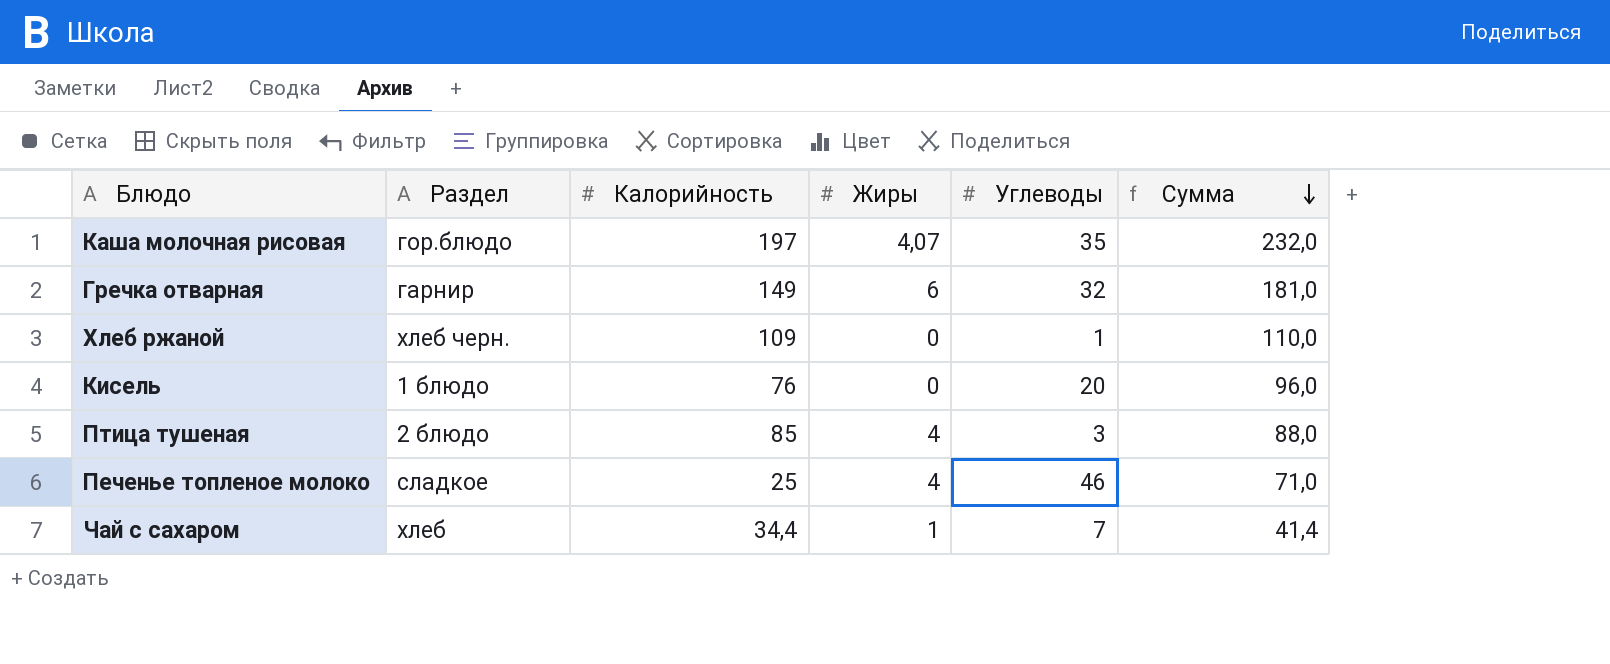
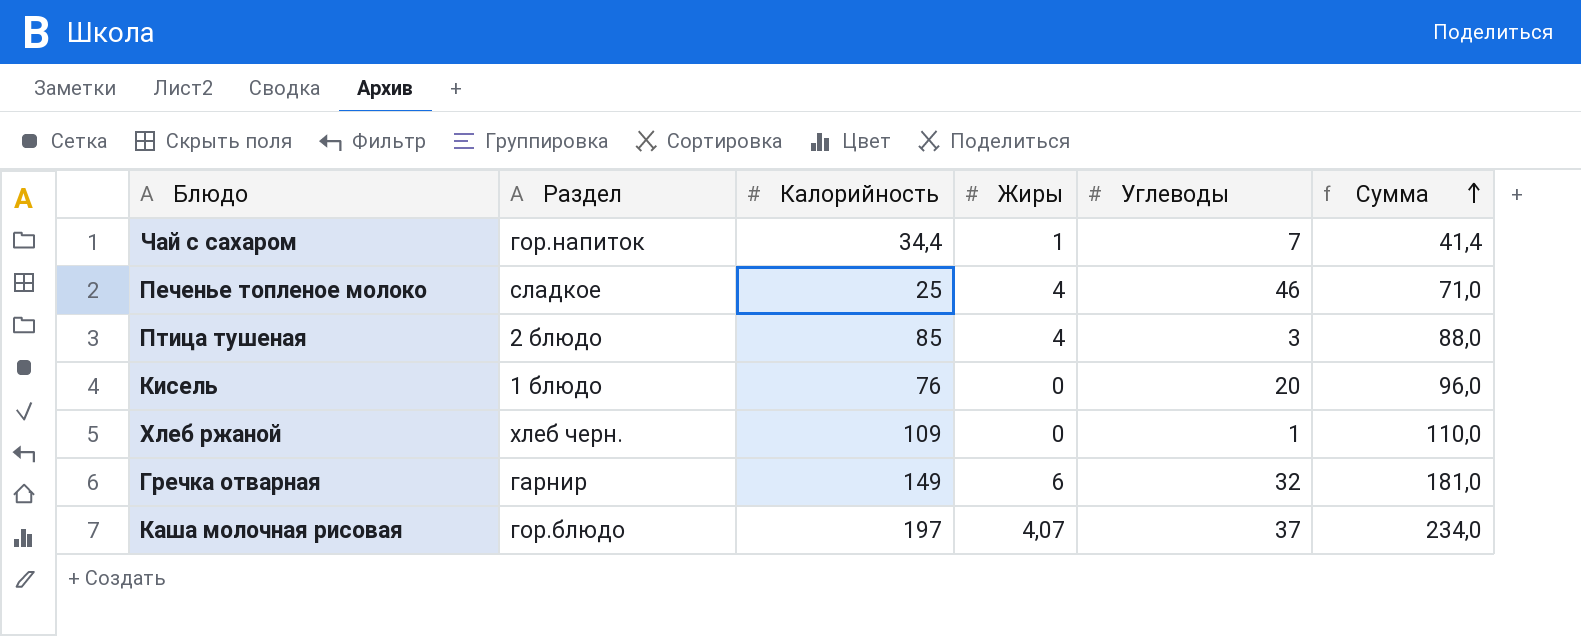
row order: Сумма descending -> Сумма ascending
Чай с сахаром | Раздел: хлеб -> гор.напиток
Каша молочная рисовая | Углеводы: 35 -> 37
Каша молочная рисовая | Сумма: 232,0 -> 234,0

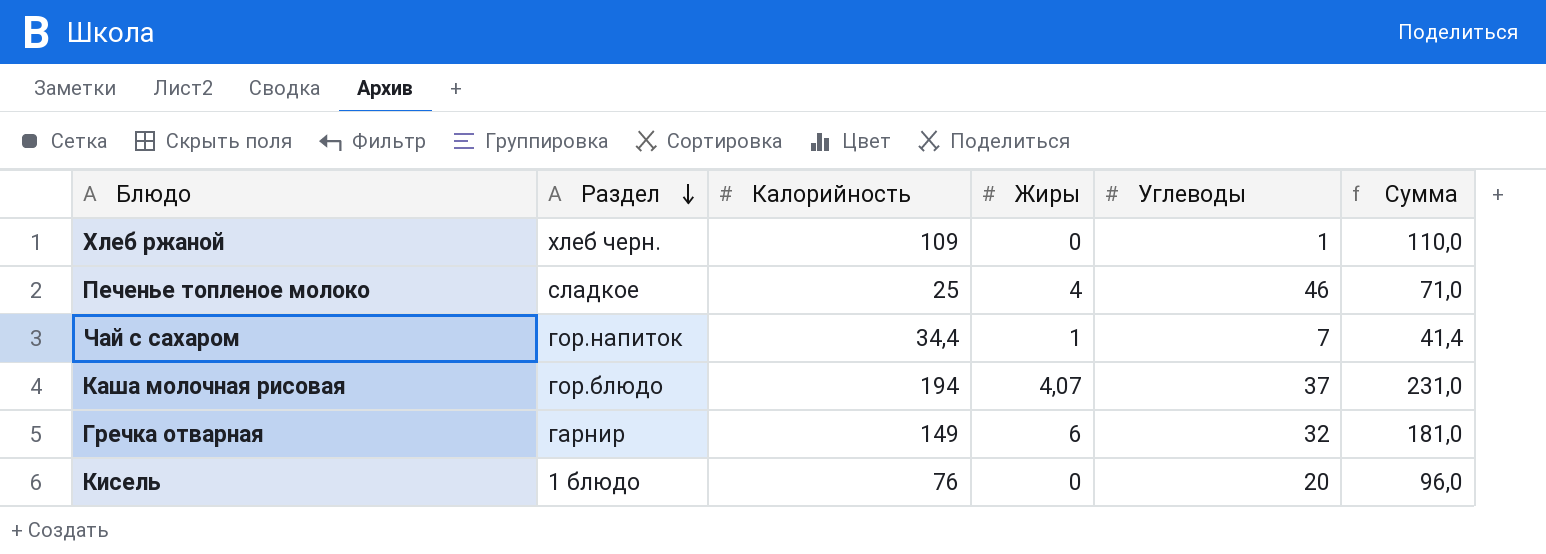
row order: Сумма ascending -> Раздел descending
row Птица тушеная: 2 блюдо | 85 | 4 | 3 | 88,0 -> none
Каша молочная рисовая | Калорийность: 197 -> 194
Каша молочная рисовая | Сумма: 234,0 -> 231,0

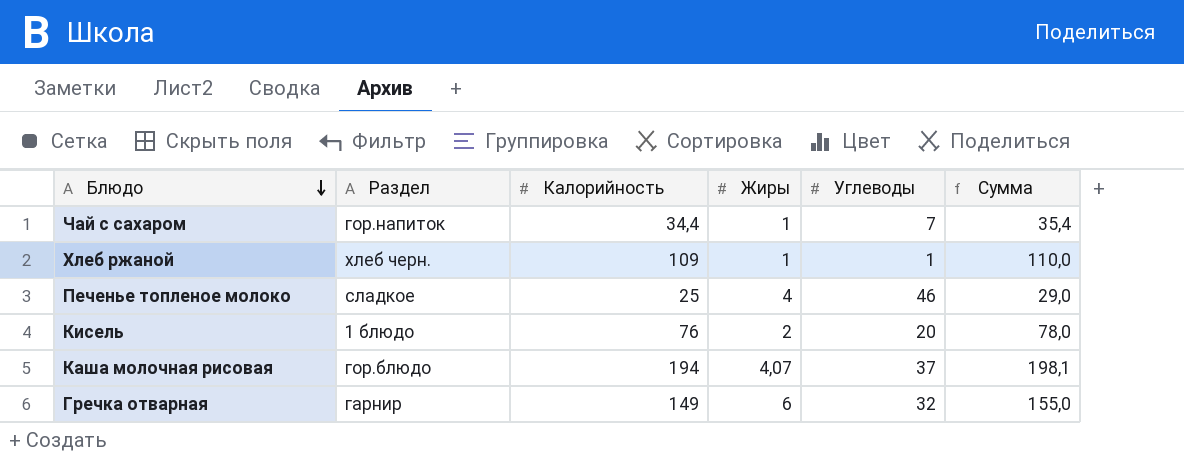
row order: Раздел descending -> Блюдо descending
column Сумма | formula: [Калорийность] + [Углеводы] -> [Калорийность] + [Жиры]
Хлеб ржаной | Жиры: 0 -> 1
Кисель | Жиры: 0 -> 2

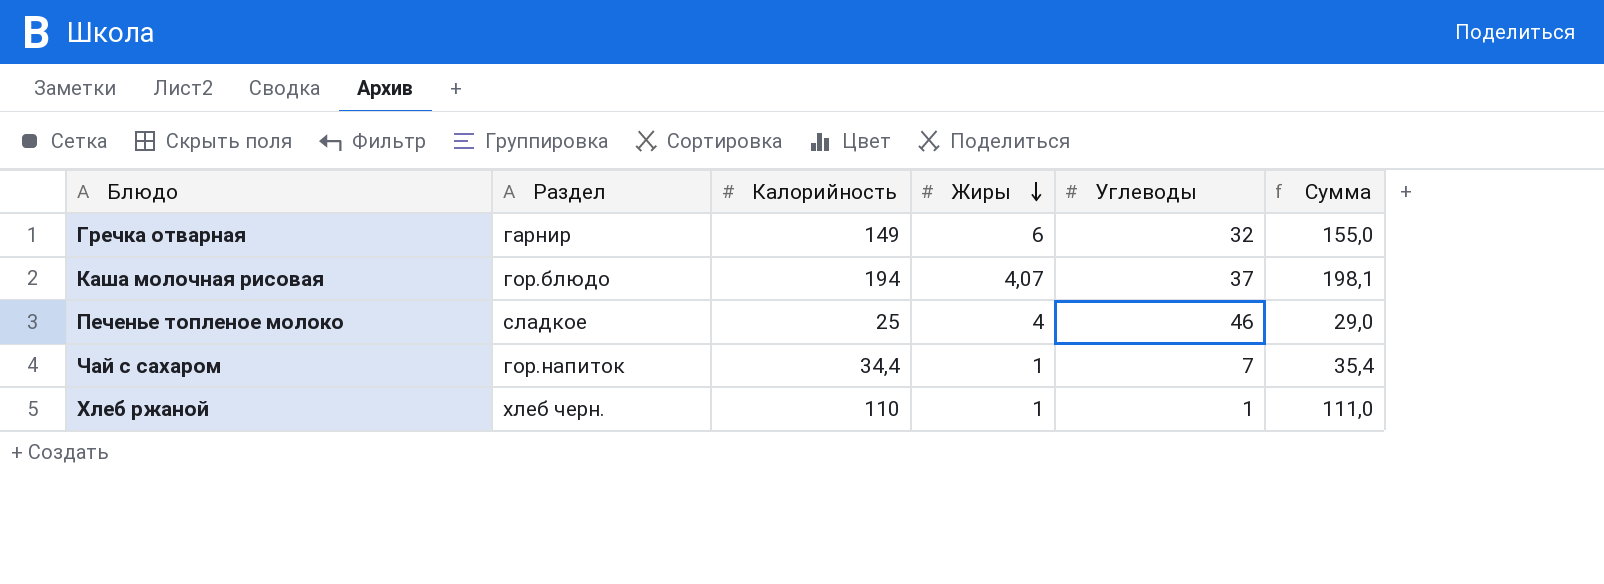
row order: Блюдо descending -> Жиры descending
row Кисель: 1 блюдо | 76 | 2 | 20 | 78,0 -> none
Хлеб ржаной | Калорийность: 109 -> 110
Хлеб ржаной | Сумма: 110,0 -> 111,0

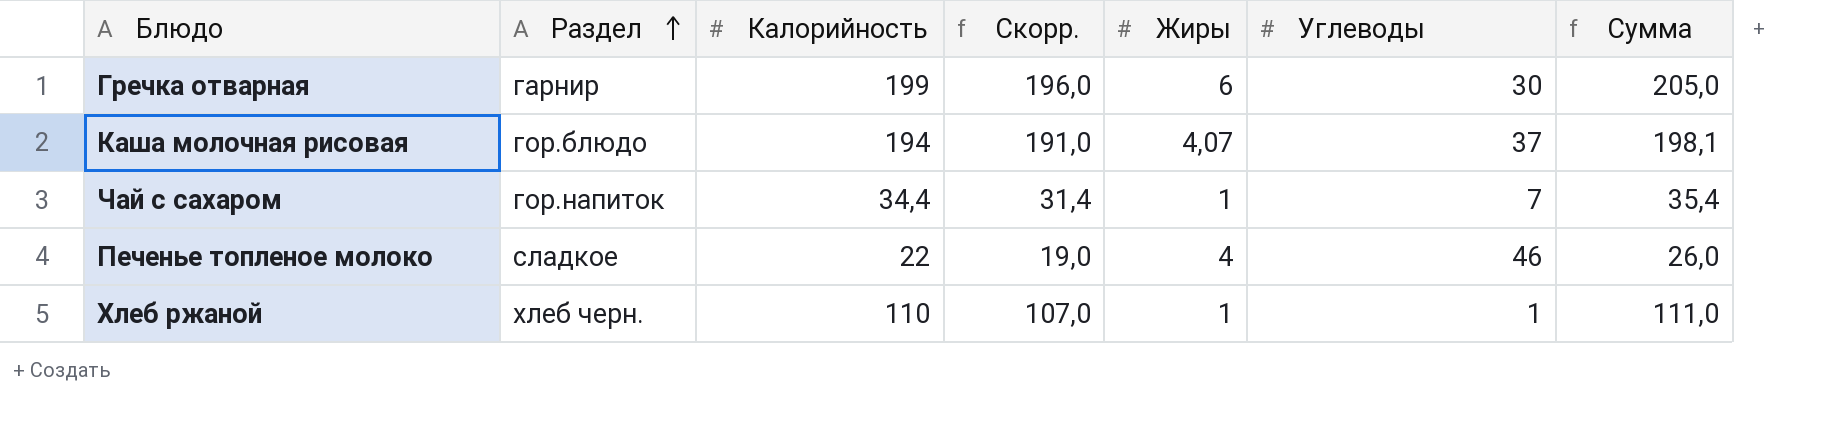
row order: Жиры descending -> Раздел ascending
column Скорр. | formula: none -> [Калорийность] - 3
Гречка отварная | Калорийность: 149 -> 199
Гречка отварная | Углеводы: 32 -> 30
Гречка отварная | Сумма: 155,0 -> 205,0
Печенье топленое молоко | Калорийность: 25 -> 22
Печенье топленое молоко | Сумма: 29,0 -> 26,0

